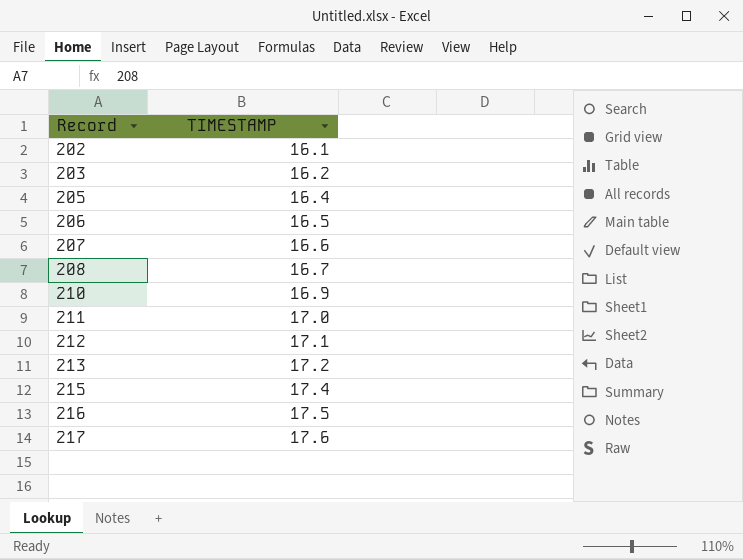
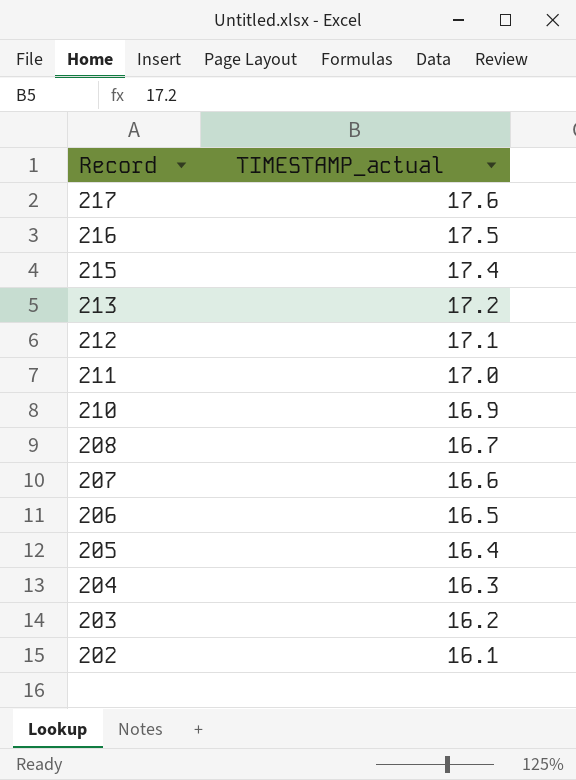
row order: Record ascending -> Record descending
column name: TIMESTAMP -> TIMESTAMP_actual
row 204: none -> 16.3

